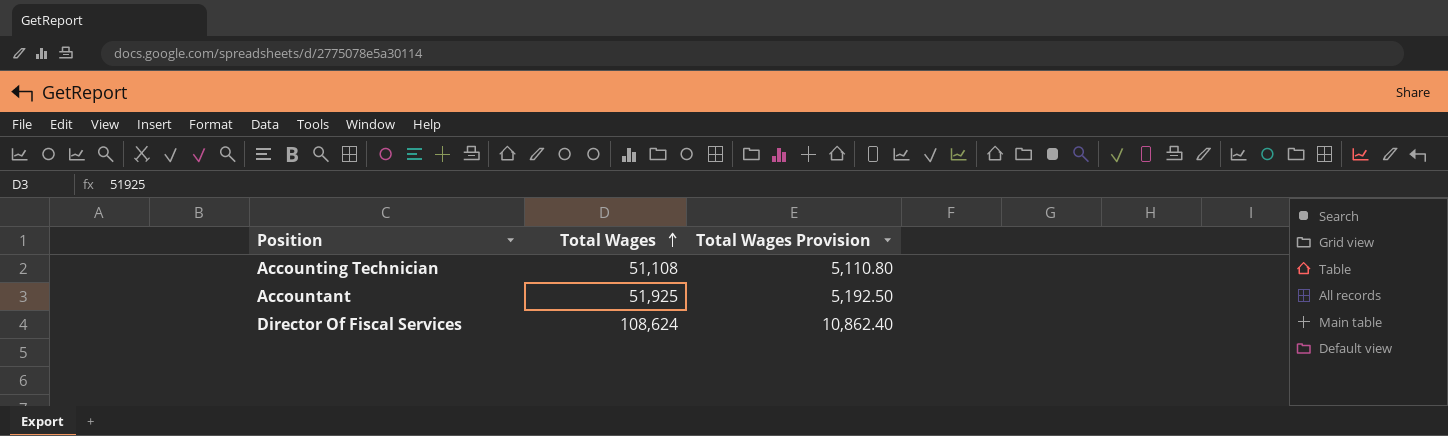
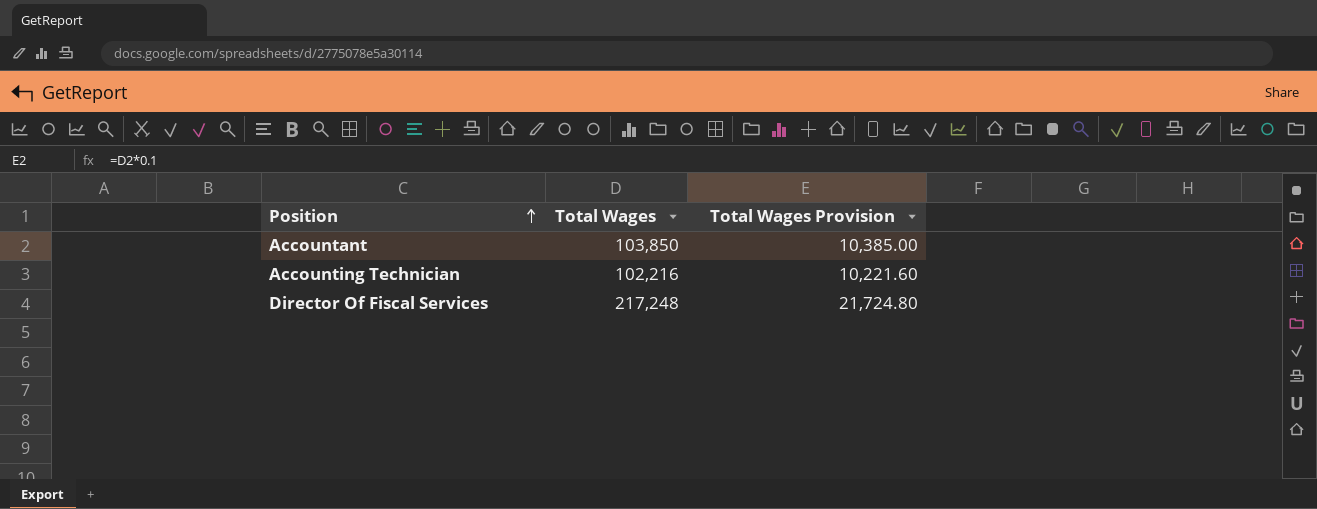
row order: Total Wages ascending -> Position ascending
Accountant | Total Wages: 51,925 -> 103,850
Accountant | Total Wages Provision: 5,192.50 -> 10,385.00
Accounting Technician | Total Wages: 51,108 -> 102,216
Accounting Technician | Total Wages Provision: 5,110.80 -> 10,221.60
Director Of Fiscal Services | Total Wages: 108,624 -> 217,248
Director Of Fiscal Services | Total Wages Provision: 10,862.40 -> 21,724.80

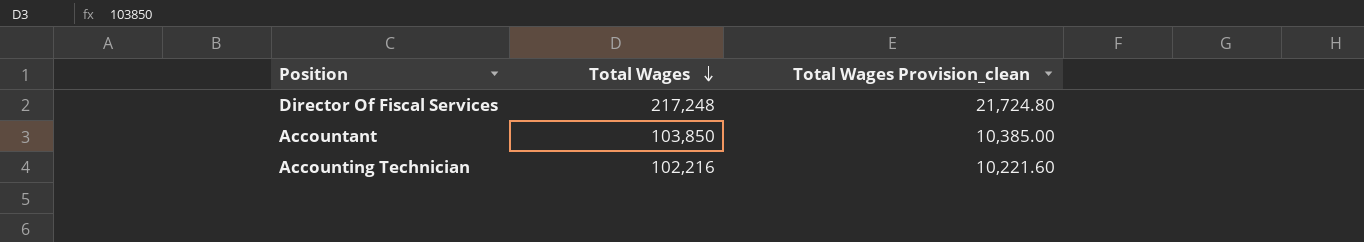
row order: Position ascending -> Total Wages descending
column name: Total Wages Provision -> Total Wages Provision_clean

